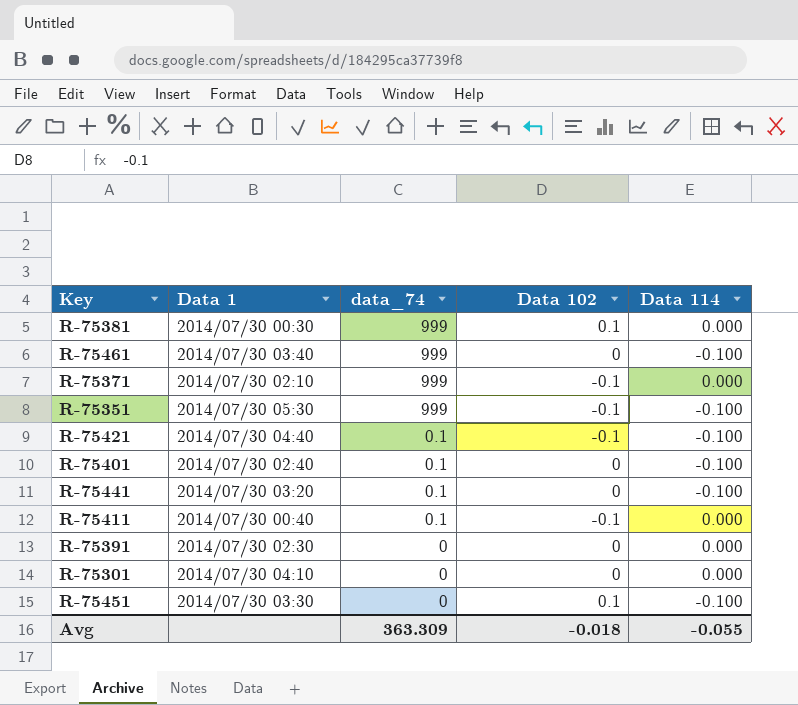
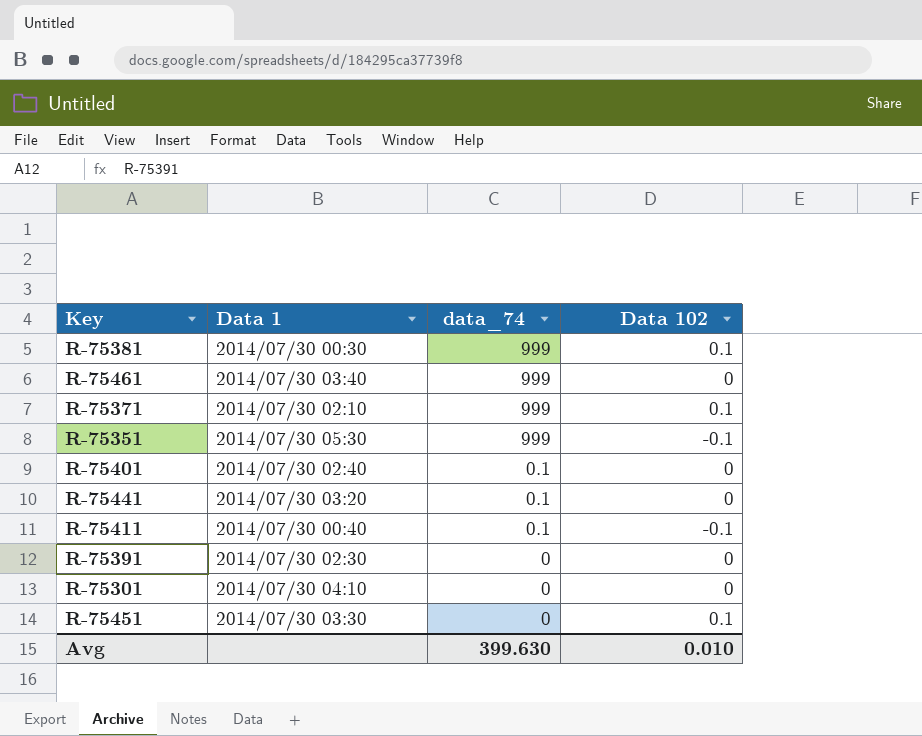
column Data 114 | position: 5 -> none
row R-75421: 2014/07/30 04:40 | 0.1 | -0.1 | -0.100 -> none
R-75371 | Data 102: -0.1 -> 0.1
Avg | data_74: 363.309 -> 399.630
Avg | Data 102: -0.018 -> 0.010

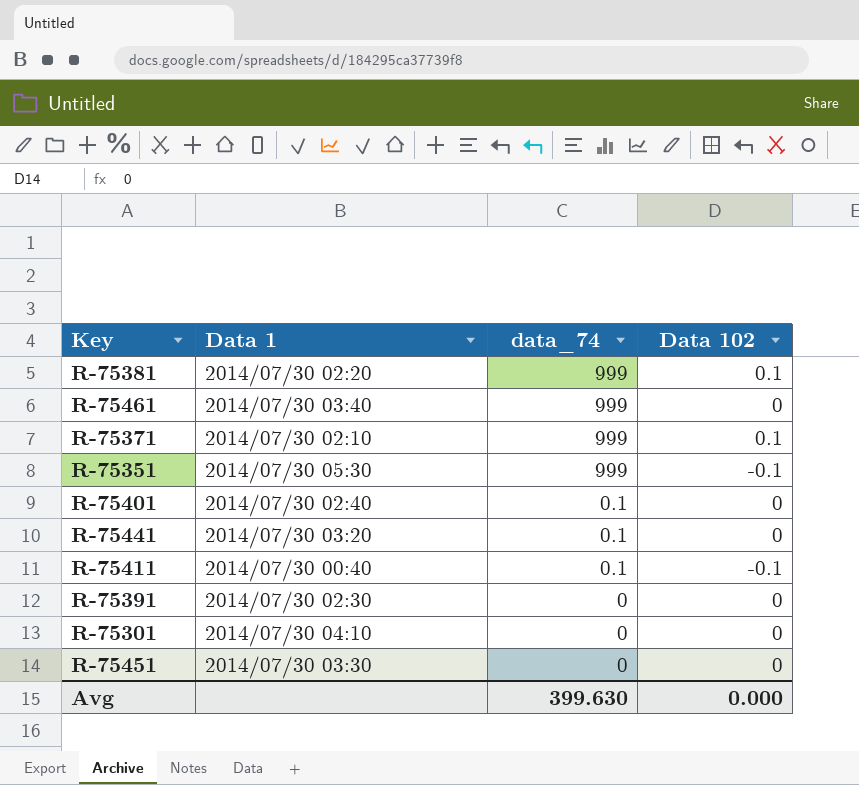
R-75381 | Data 1: 2014/07/30 00:30 -> 2014/07/30 02:20
R-75451 | Data 102: 0.1 -> 0
Avg | Data 102: 0.010 -> 0.000

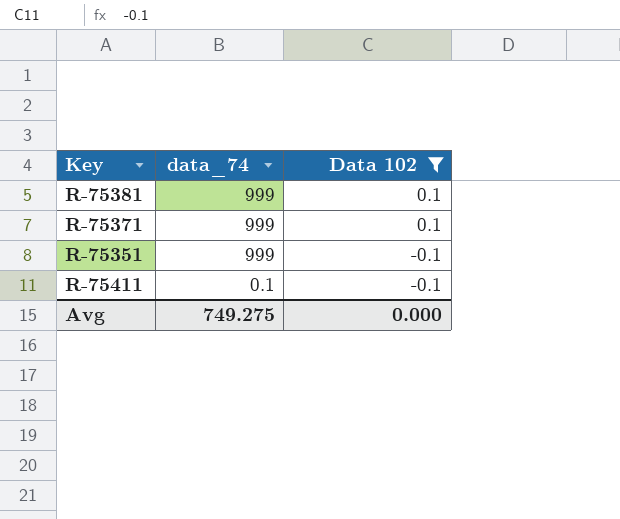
filter: none -> Data 102 != 0
column Data 1 | position: 2 -> none
Avg | data_74: 399.630 -> 749.275

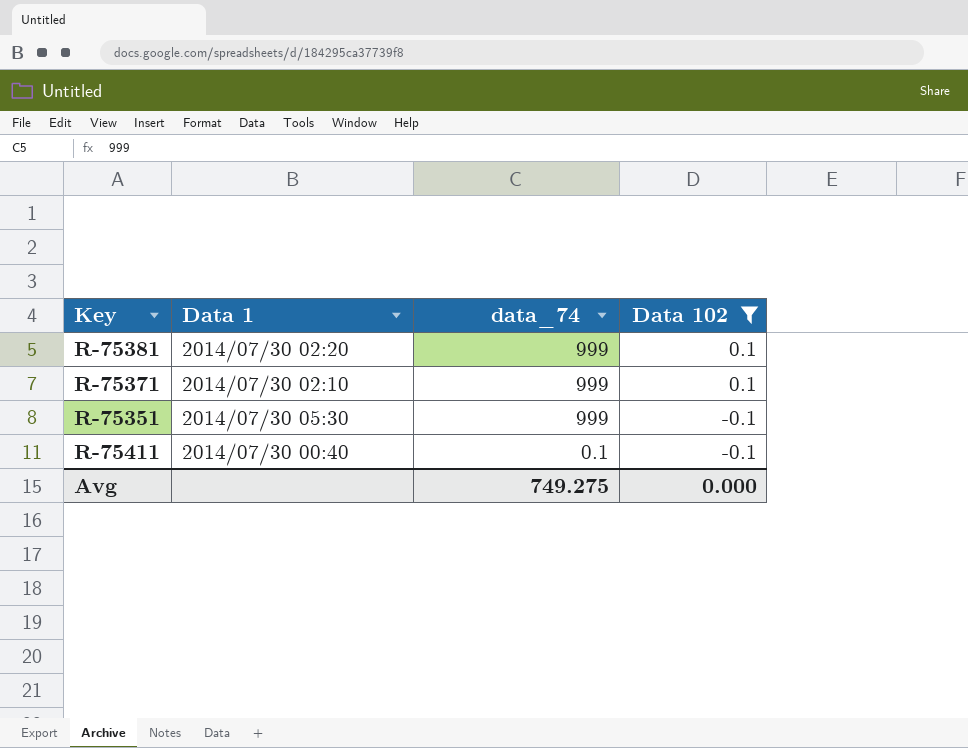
column Data 1 | position: none -> 2

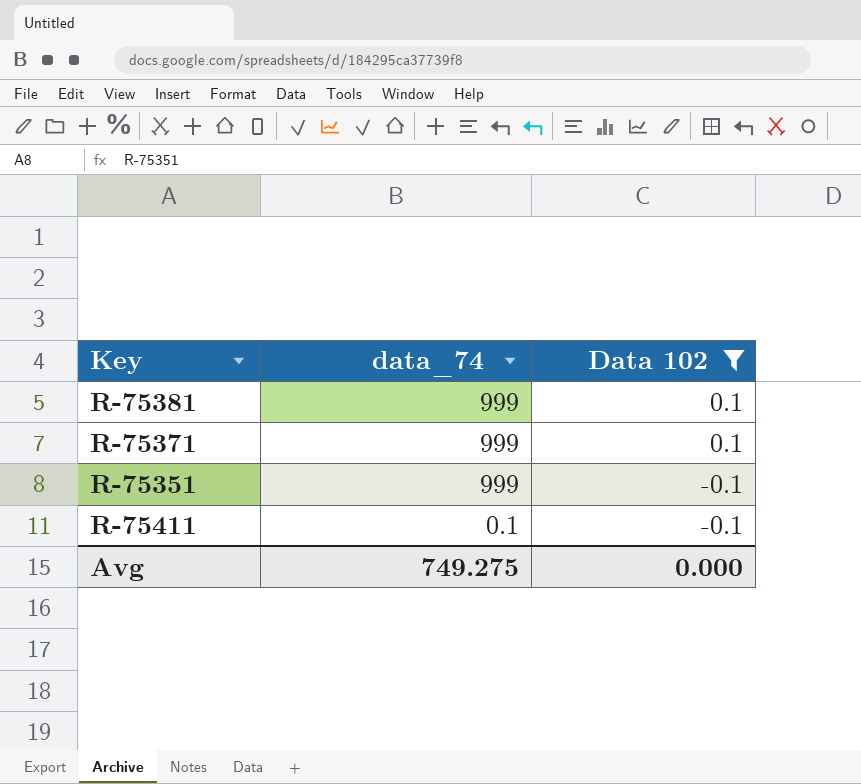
column Data 1 | position: 2 -> none

